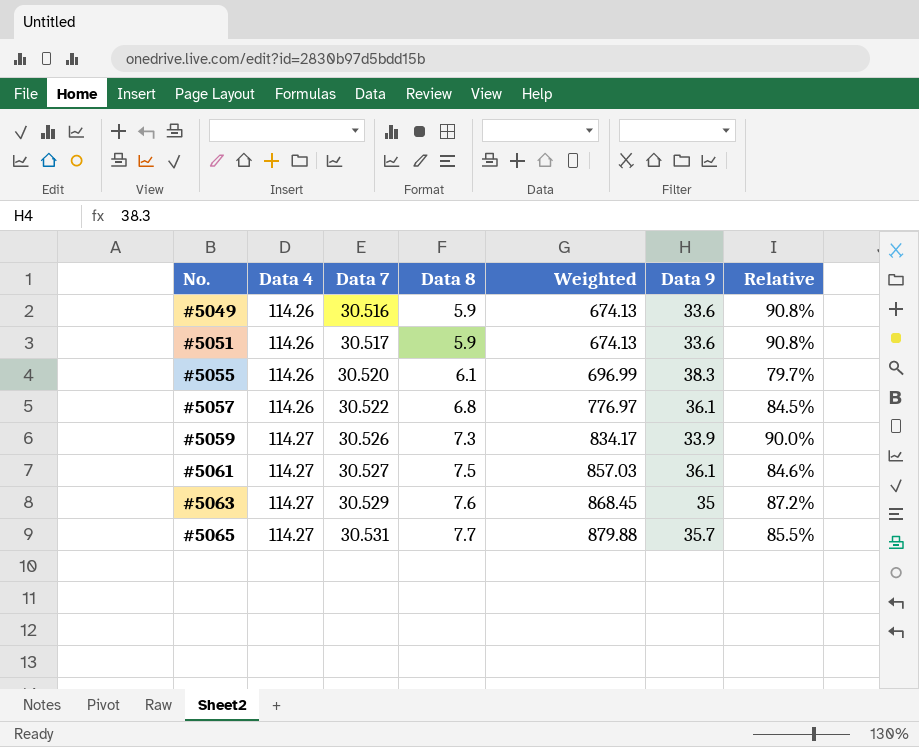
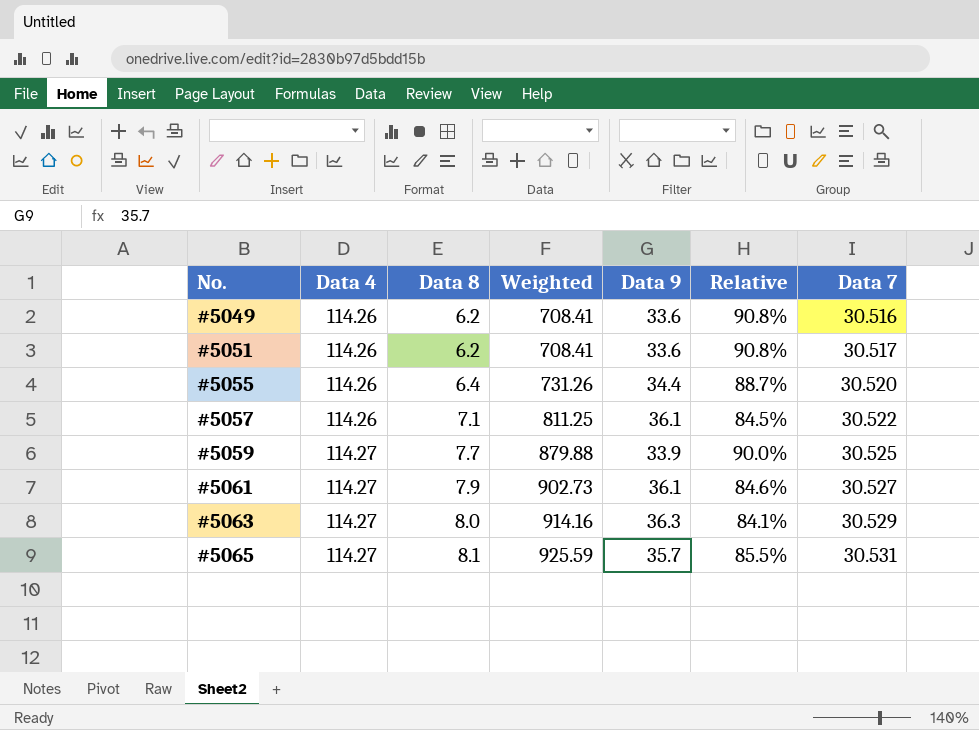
column Data 7 | position: 3 -> 7
#5049 | Data 8: 5.9 -> 6.2
#5049 | Weighted: 674.13 -> 708.41
#5051 | Data 8: 5.9 -> 6.2
#5051 | Weighted: 674.13 -> 708.41
#5055 | Data 8: 6.1 -> 6.4
#5055 | Weighted: 696.99 -> 731.26
#5055 | Data 9: 38.3 -> 34.4
#5055 | Relative: 79.7% -> 88.7%
#5057 | Data 8: 6.8 -> 7.1
#5057 | Weighted: 776.97 -> 811.25
#5059 | Data 8: 7.3 -> 7.7
#5059 | Weighted: 834.17 -> 879.88
#5059 | Data 7: 30.526 -> 30.525
#5061 | Data 8: 7.5 -> 7.9
#5061 | Weighted: 857.03 -> 902.73
#5063 | Data 8: 7.6 -> 8.0
#5063 | Weighted: 868.45 -> 914.16
#5063 | Data 9: 35 -> 36.3
#5063 | Relative: 87.2% -> 84.1%
#5065 | Data 8: 7.7 -> 8.1
#5065 | Weighted: 879.88 -> 925.59

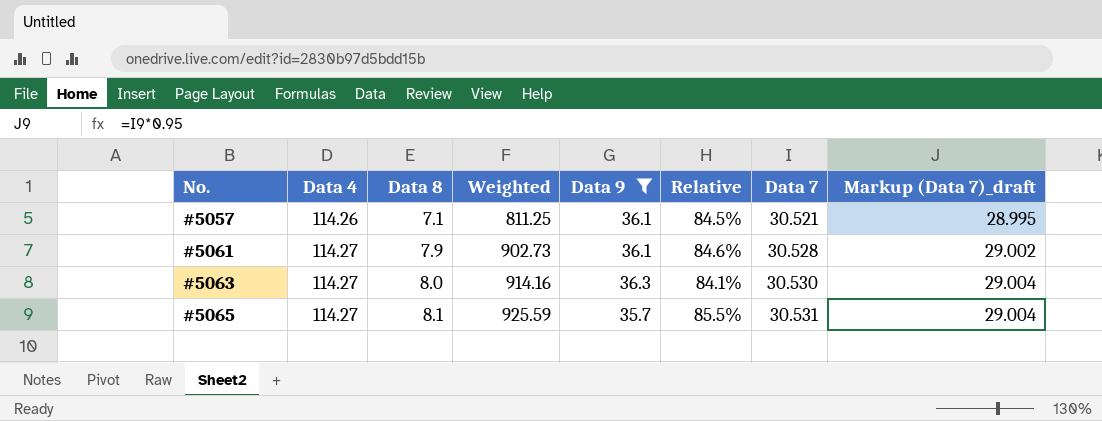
filter: none -> Data 9 >= 35.7
column Markup (Data 7)_draft | formula: none -> [Data 7] * 0.95
#5057 | Data 7: 30.522 -> 30.521
#5061 | Data 7: 30.527 -> 30.528
#5063 | Data 7: 30.529 -> 30.530

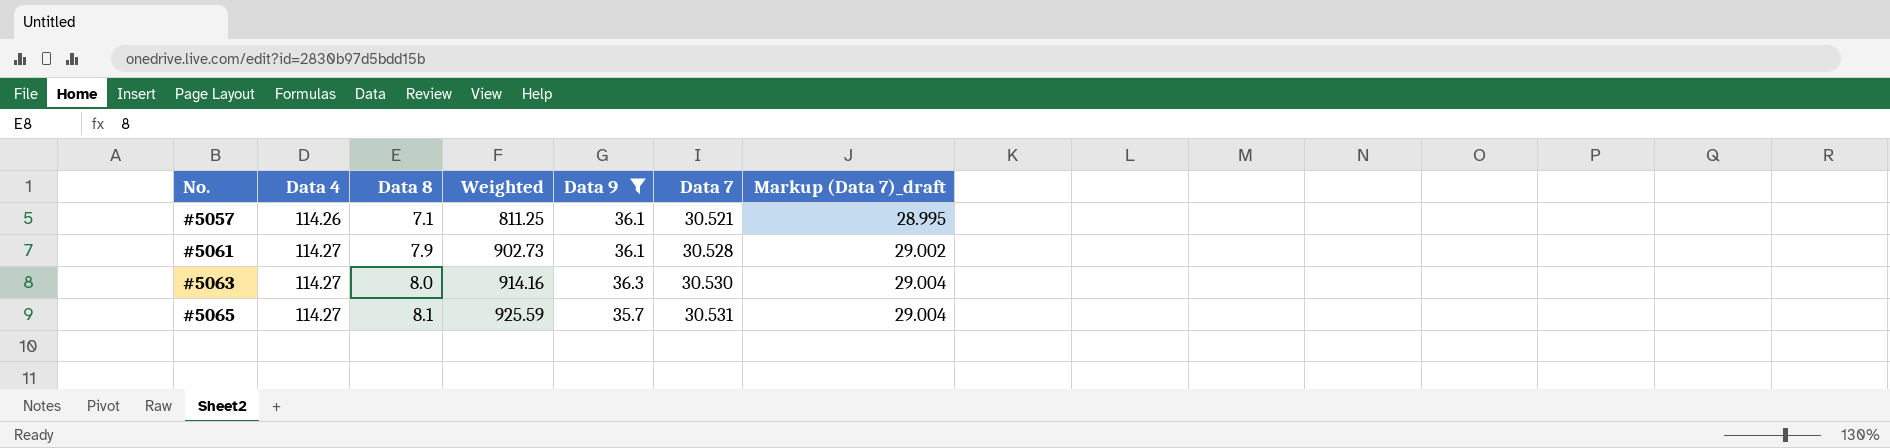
column Relative | formula: [Data 7] / [Data 9] -> none

